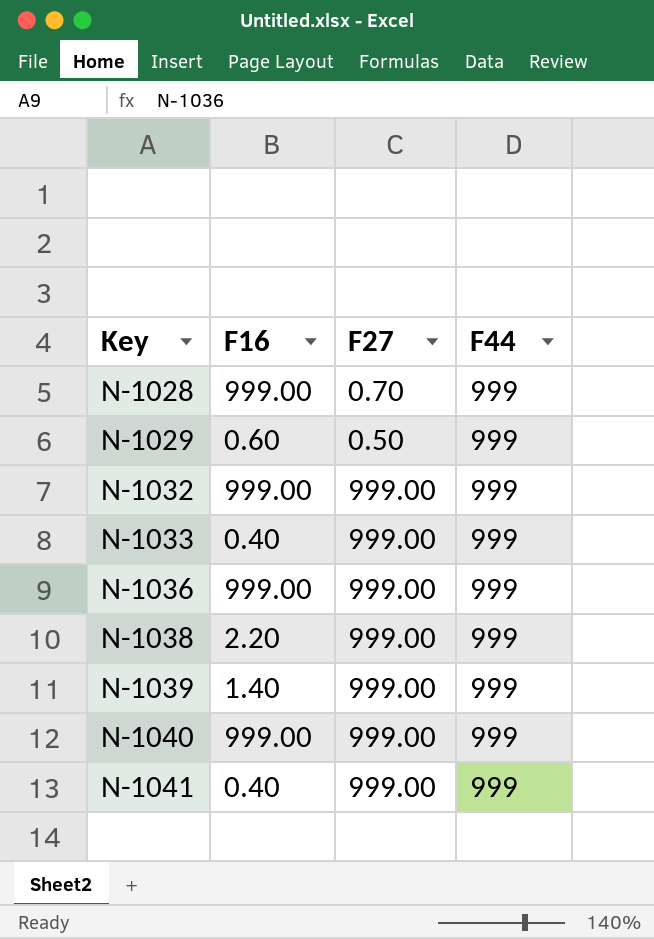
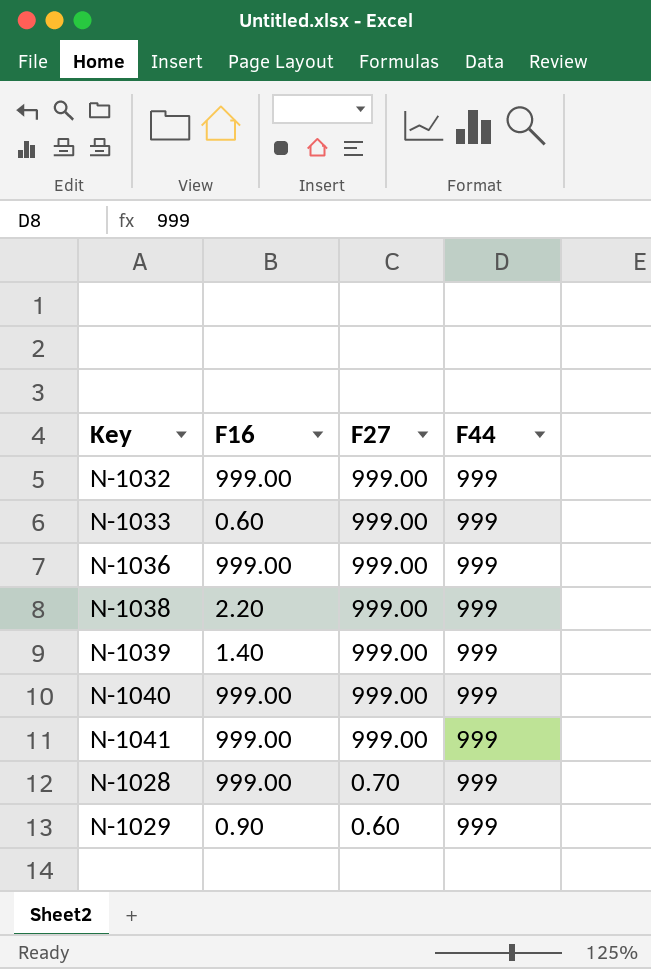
row order: Key ascending -> F27 descending
N-1033 | F16: 0.40 -> 0.60
N-1041 | F16: 0.40 -> 999.00
N-1029 | F16: 0.60 -> 0.90
N-1029 | F27: 0.50 -> 0.60

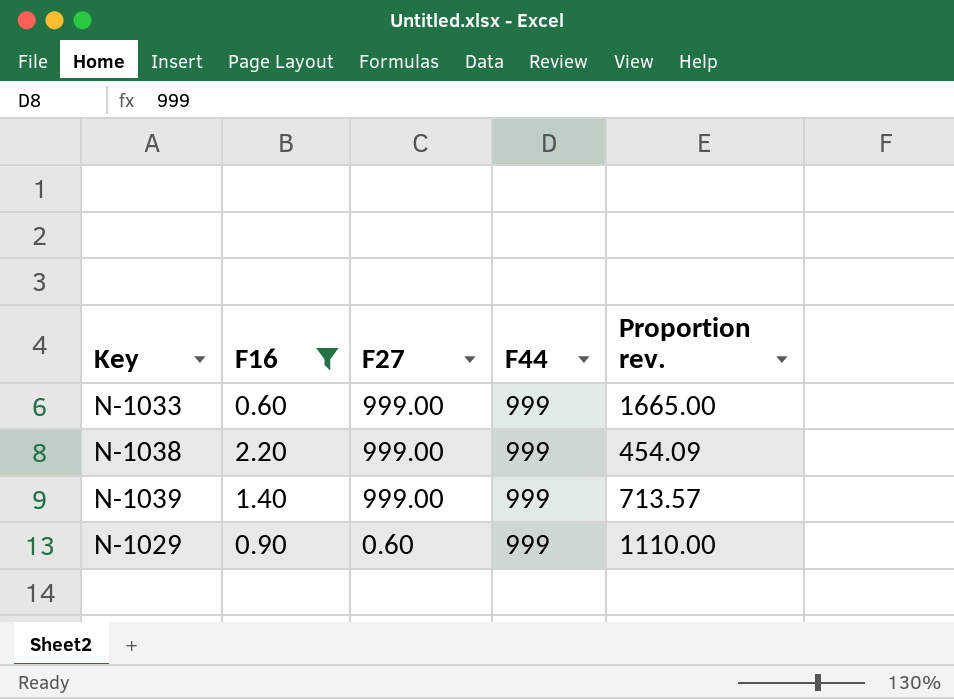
filter: none -> F16 != 999.00
column Proportion rev. | formula: none -> [F44] / [F16]

